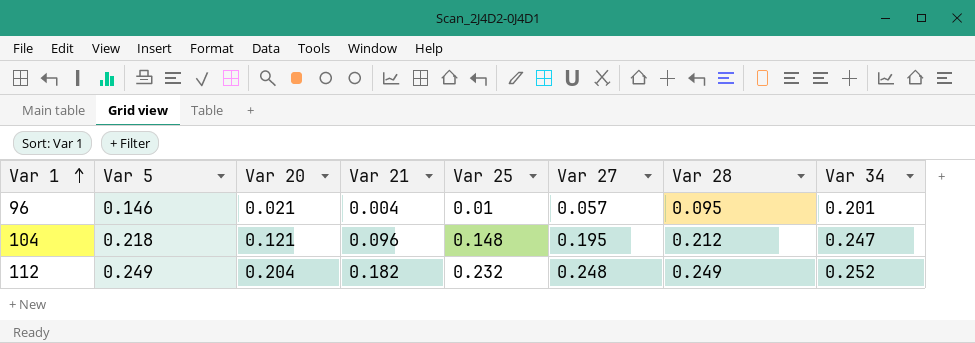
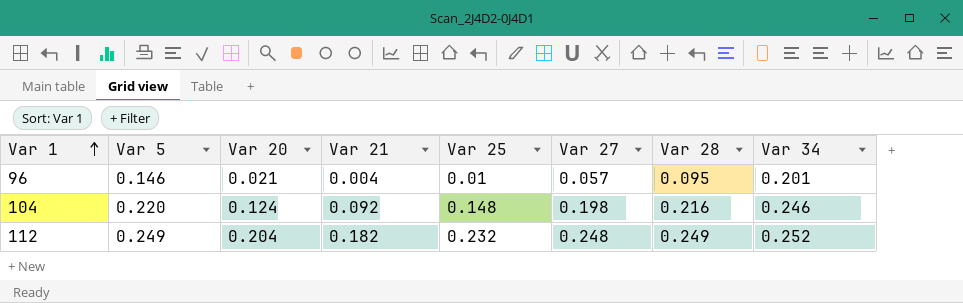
104 | Var 5: 0.218 -> 0.220
104 | Var 20: 0.121 -> 0.124
104 | Var 21: 0.096 -> 0.092
104 | Var 27: 0.195 -> 0.198
104 | Var 28: 0.212 -> 0.216
104 | Var 34: 0.247 -> 0.246

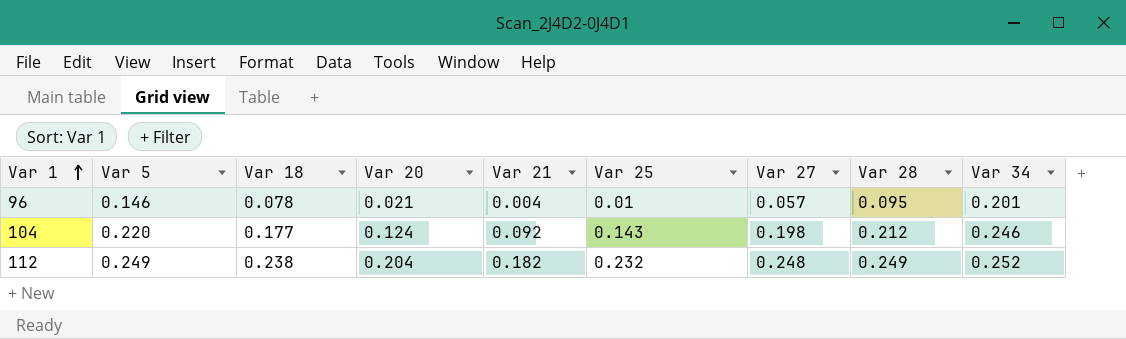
column Var 18 | position: none -> 3
104 | Var 25: 0.148 -> 0.143
104 | Var 28: 0.216 -> 0.212

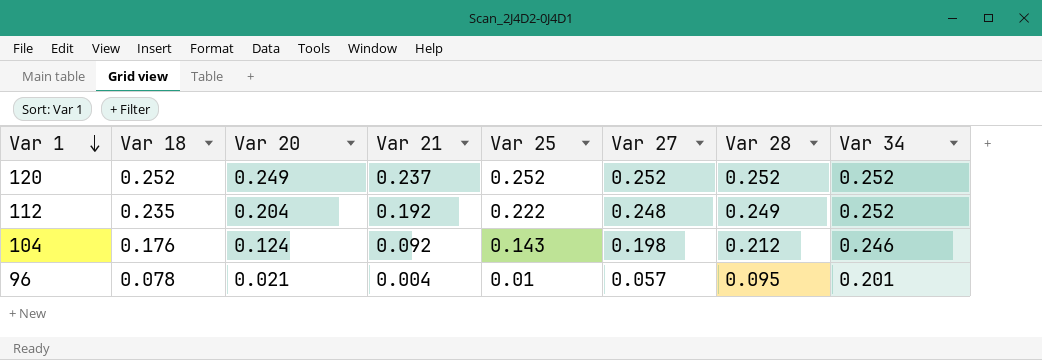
row order: Var 1 ascending -> Var 1 descending
column Var 5 | position: 2 -> none
row 120: none -> 0.252 | 0.249 | 0.237 | 0.252 | 0.252 | 0.252 | 0.252
112 | Var 18: 0.238 -> 0.235
112 | Var 21: 0.182 -> 0.192
112 | Var 25: 0.232 -> 0.222
104 | Var 18: 0.177 -> 0.176

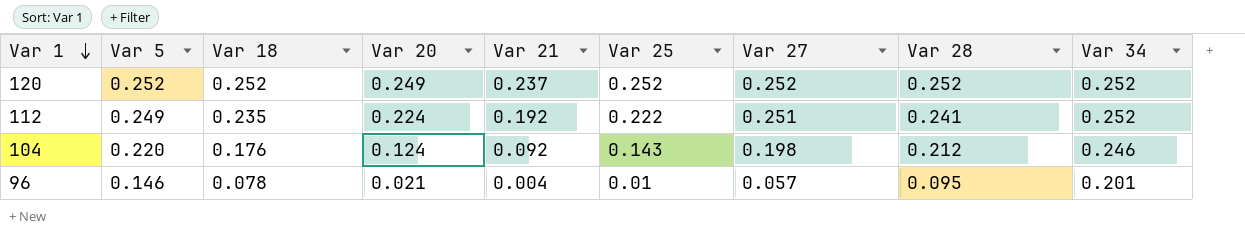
column Var 5 | position: none -> 2
112 | Var 20: 0.204 -> 0.224
112 | Var 27: 0.248 -> 0.251
112 | Var 28: 0.249 -> 0.241

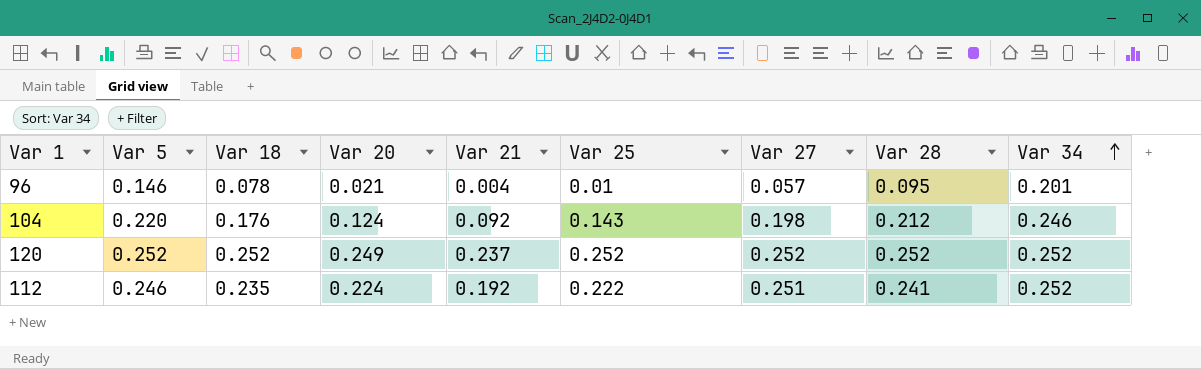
row order: Var 1 descending -> Var 34 ascending
112 | Var 5: 0.249 -> 0.246

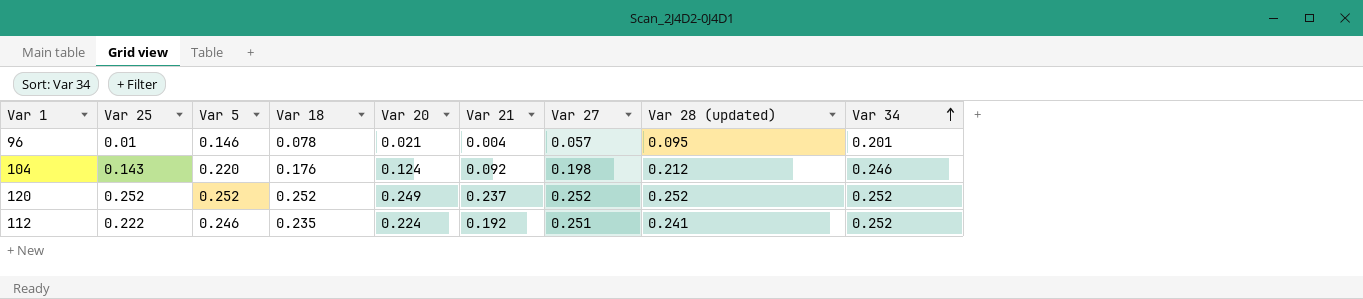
column Var 25 | position: 6 -> 2
column name: Var 28 -> Var 28 (updated)

